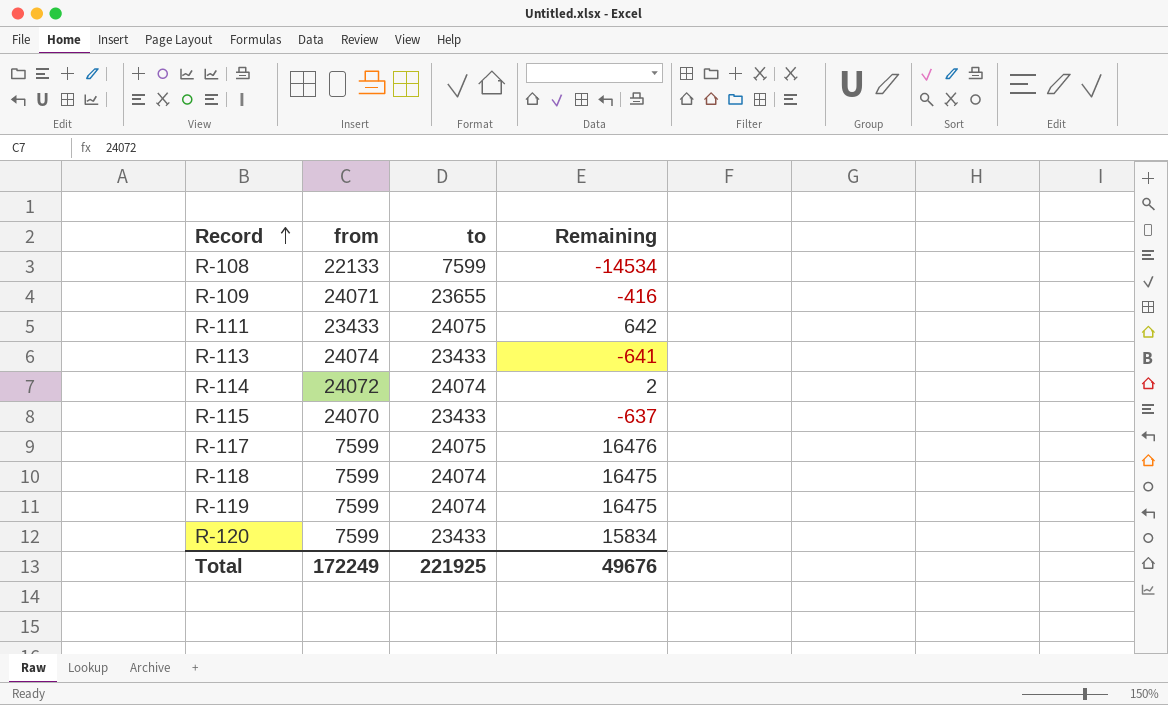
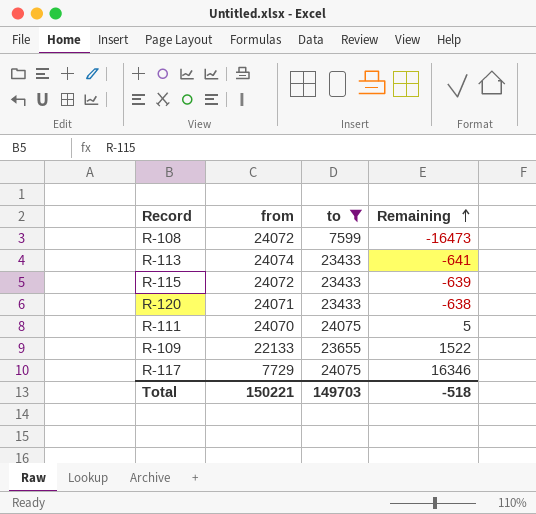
filter: none -> to != 24074
row order: Record ascending -> Remaining ascending
R-108 | from: 22133 -> 24072
R-108 | Remaining: -14534 -> -16473
R-115 | from: 24070 -> 24072
R-115 | Remaining: -637 -> -639
R-120 | from: 7599 -> 24071
R-120 | Remaining: 15834 -> -638
R-111 | from: 23433 -> 24070
R-111 | Remaining: 642 -> 5
R-109 | from: 24071 -> 22133
R-109 | Remaining: -416 -> 1522
R-117 | from: 7599 -> 7729
R-117 | Remaining: 16476 -> 16346
Total | from: 172249 -> 150221
Total | to: 221925 -> 149703
Total | Remaining: 49676 -> -518

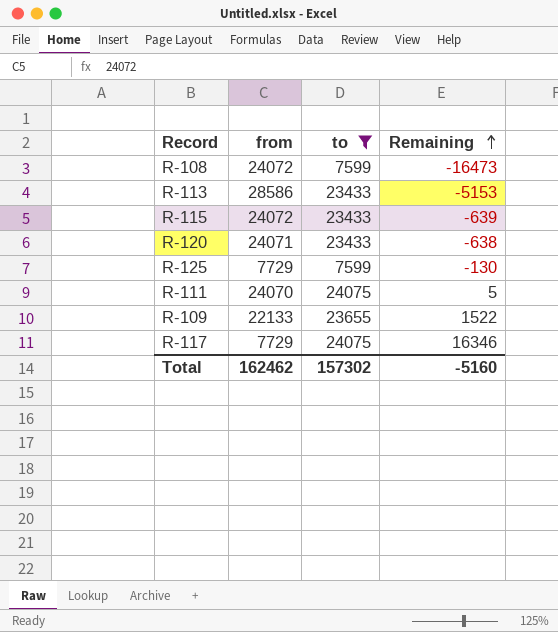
R-113 | from: 24074 -> 28586
R-113 | Remaining: -641 -> -5153
row R-125: none -> 7729 | 7599 | -130
Total | from: 150221 -> 162462
Total | to: 149703 -> 157302
Total | Remaining: -518 -> -5160

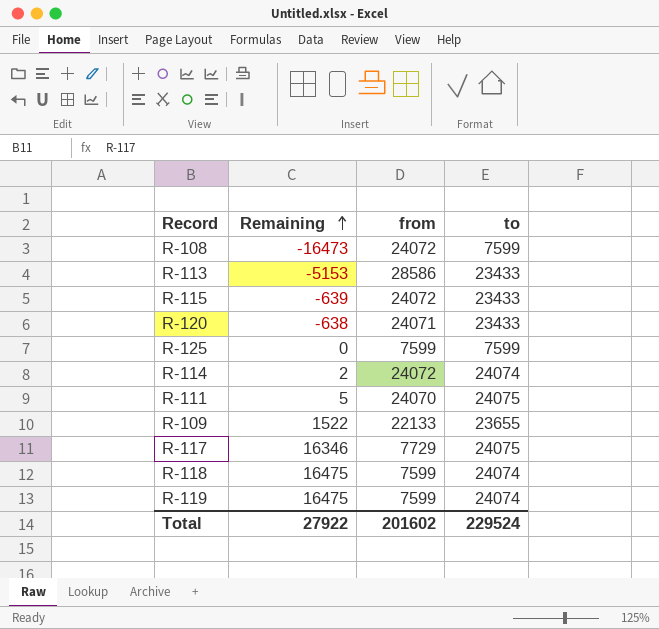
filter: to != 24074 -> none
column Remaining | position: 4 -> 2
R-125 | Remaining: -130 -> 0
R-125 | from: 7729 -> 7599
Total | Remaining: -5160 -> 27922
Total | from: 162462 -> 201602
Total | to: 157302 -> 229524

